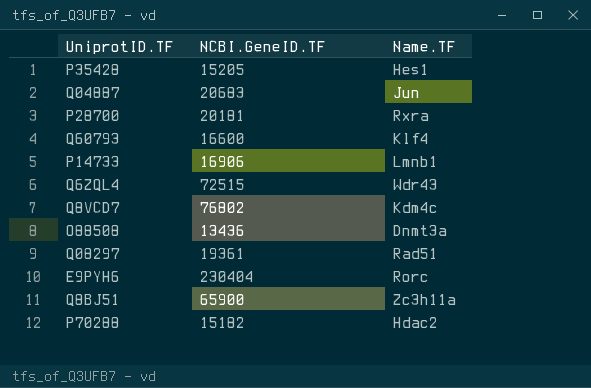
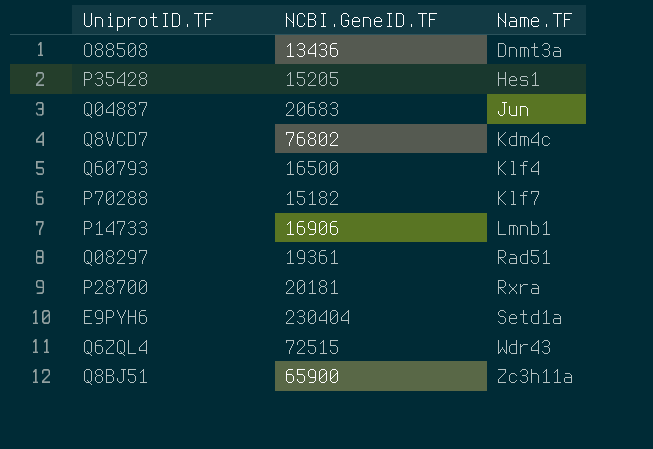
row order: none -> Name.TF ascending
Q60793 | NCBI.GeneID.TF: 16600 -> 16500
P70288 | Name.TF: Hdac2 -> Klf7
E9PYH6 | Name.TF: Rorc -> Setd1a

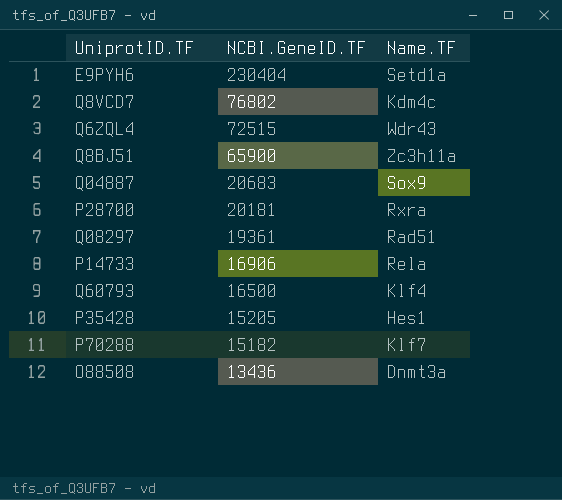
row order: Name.TF ascending -> NCBI.GeneID.TF descending
Q04887 | Name.TF: Jun -> Sox9
P14733 | Name.TF: Lmnb1 -> Rela

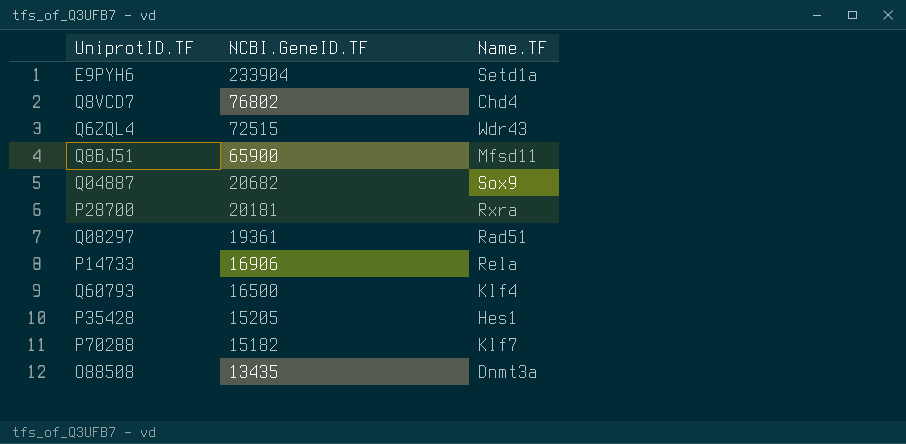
E9PYH6 | NCBI.GeneID.TF: 230404 -> 233904
Q8VCD7 | Name.TF: Kdm4c -> Chd4
Q8BJ51 | Name.TF: Zc3h11a -> Mfsd11
Q04887 | NCBI.GeneID.TF: 20683 -> 20682
O88508 | NCBI.GeneID.TF: 13436 -> 13435

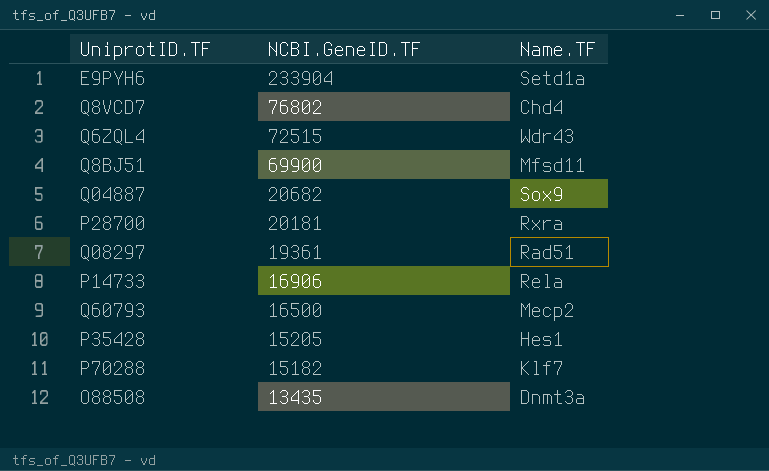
Q8BJ51 | NCBI.GeneID.TF: 65900 -> 69900
Q60793 | Name.TF: Klf4 -> Mecp2

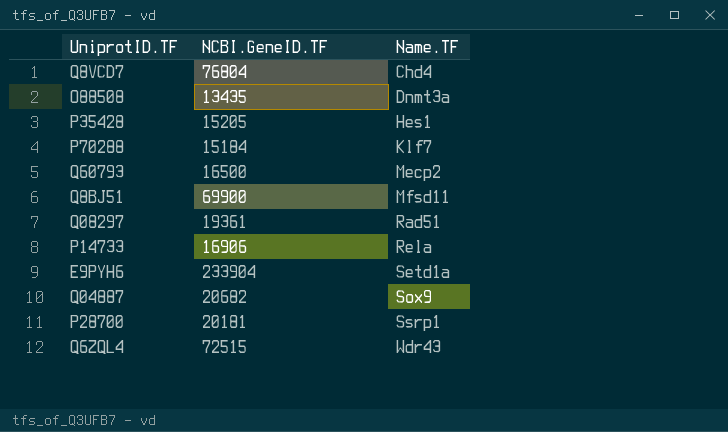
row order: NCBI.GeneID.TF descending -> Name.TF ascending
Q8VCD7 | NCBI.GeneID.TF: 76802 -> 76804
P70288 | NCBI.GeneID.TF: 15182 -> 15184
P28700 | Name.TF: Rxra -> Ssrp1

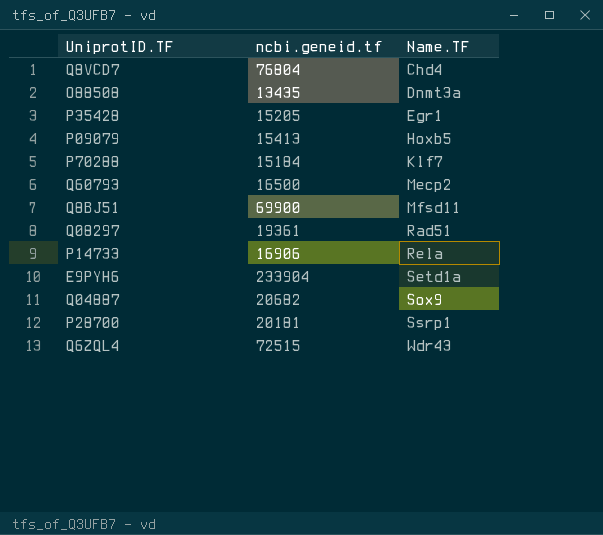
column name: NCBI.GeneID.TF -> ncbi.geneid.tf
P35428 | Name.TF: Hes1 -> Egr1
row P09079: none -> 15413 | Hoxb5

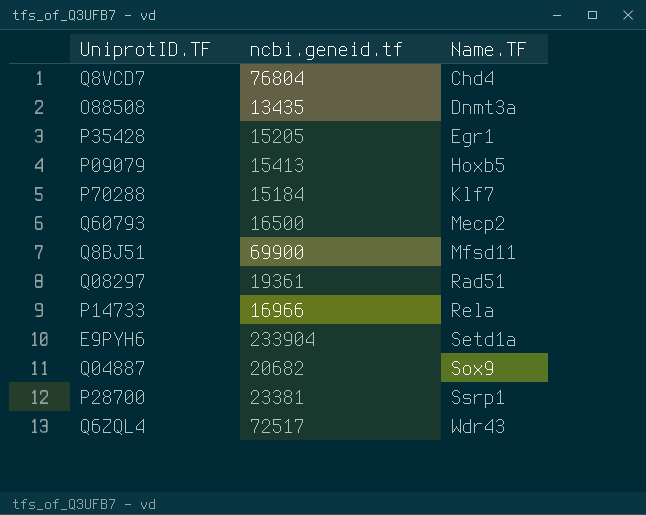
P14733 | ncbi.geneid.tf: 16906 -> 16966
P28700 | ncbi.geneid.tf: 20181 -> 23381
Q6ZQL4 | ncbi.geneid.tf: 72515 -> 72517

